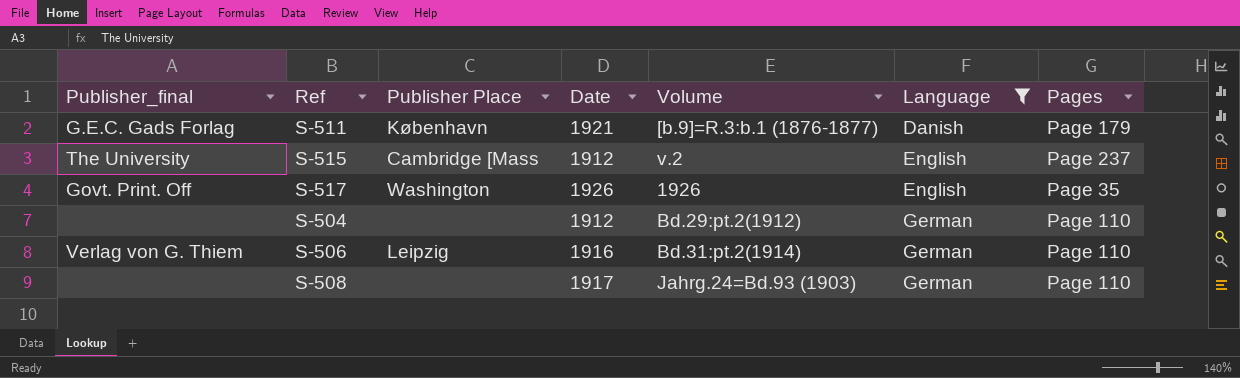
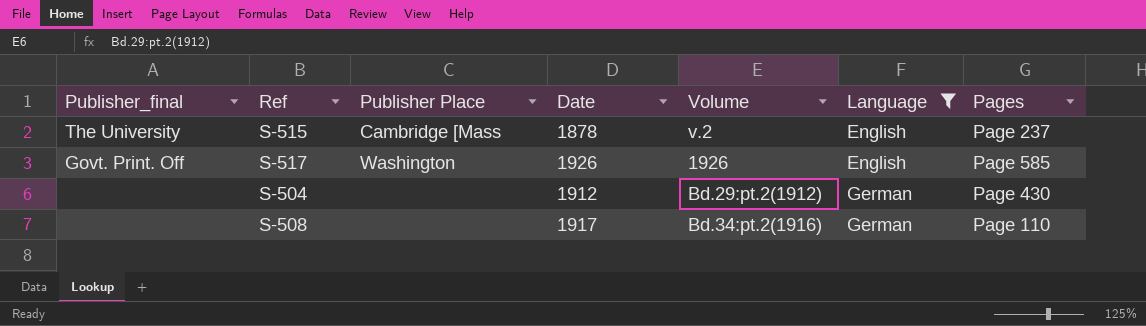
row S-511: G.E.C. Gads Forlag | København | 1921 | [b.9]=R.3:b.1 (1876-1877) | Danish | Page 179 -> none
row S-506: Verlag von G. Thiem | Leipzig | 1916 | Bd.31:pt.2(1914) | German | Page 110 -> none
S-515 | Date: 1912 -> 1878
S-517 | Pages: Page 35 -> Page 585
S-504 | Pages: Page 110 -> Page 430
S-508 | Volume: Jahrg.24=Bd.93 (1903) -> Bd.34:pt.2(1916)

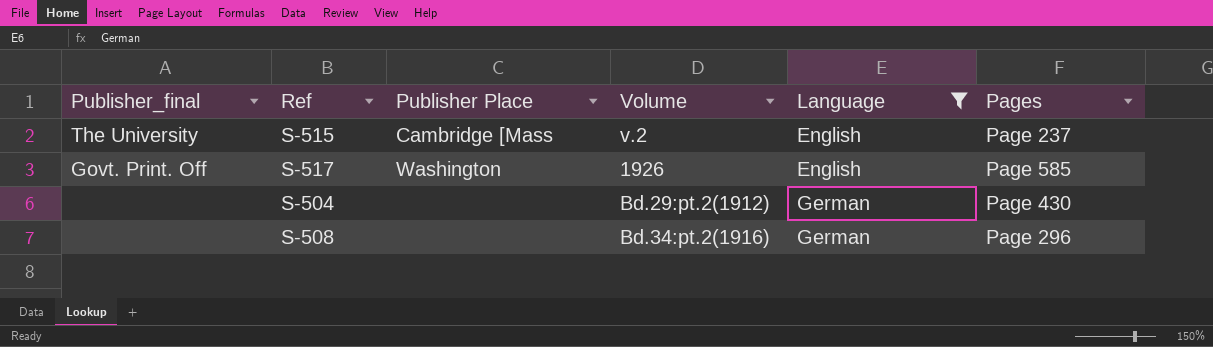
column Date | position: 4 -> none
S-508 | Pages: Page 110 -> Page 296

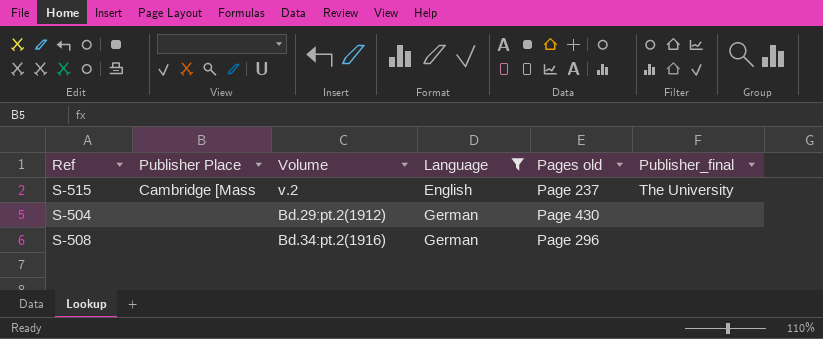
column name: Pages -> Pages old
column Publisher_final | position: 1 -> 6
row S-517: Govt. Print. Off | Washington | 1926 | English | Page 585 -> none

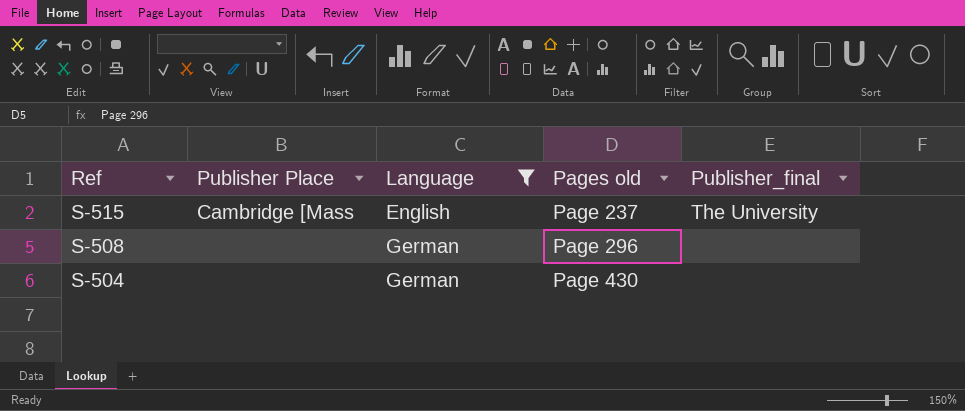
row order: Language ascending -> Ref descending
column Volume | position: 3 -> none

